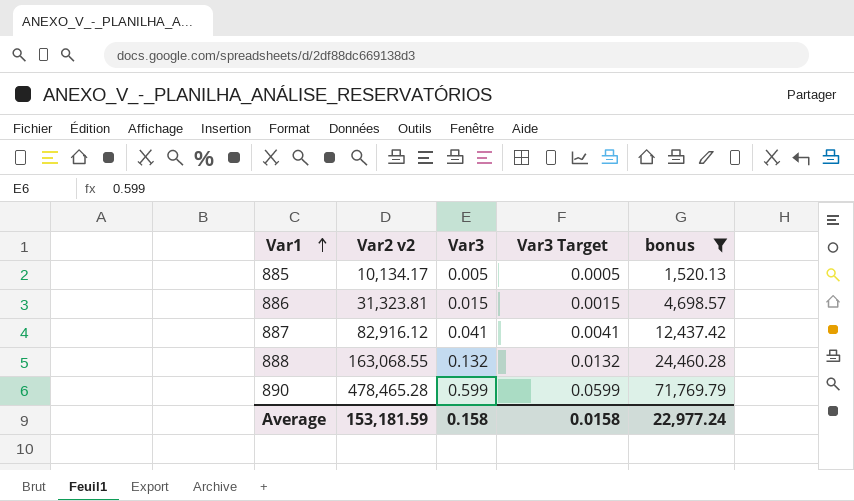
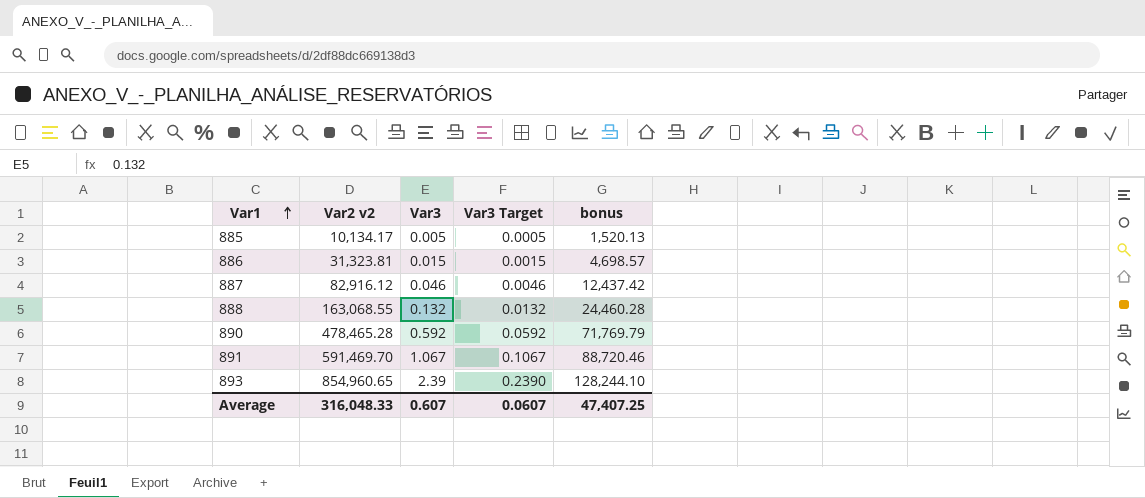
filter: bonus <= 71,769.79 -> none
887 | Var3: 0.041 -> 0.046
887 | Var3 Target: 0.0041 -> 0.0046
890 | Var3: 0.599 -> 0.592
890 | Var3 Target: 0.0599 -> 0.0592
Average | Var2 v2: 153,181.59 -> 316,048.33
Average | Var3: 0.158 -> 0.607
Average | Var3 Target: 0.0158 -> 0.0607
Average | bonus: 22,977.24 -> 47,407.25

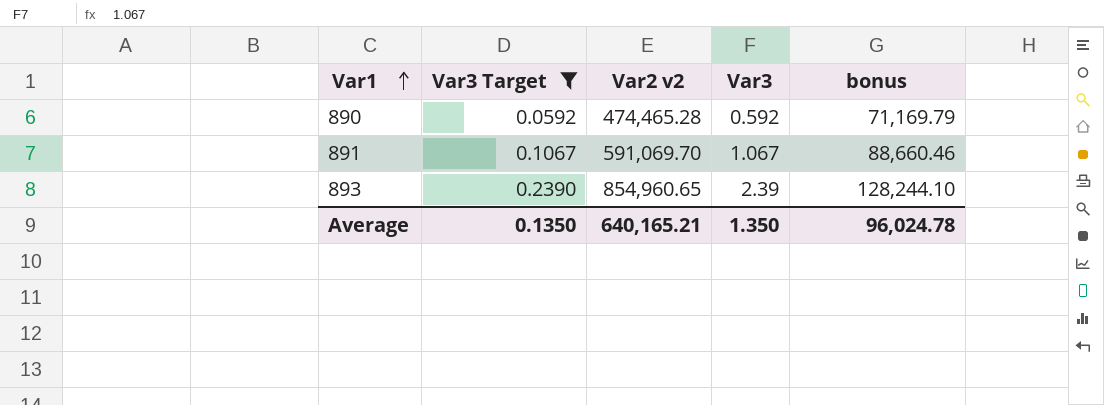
filter: none -> Var3 Target >= 0.0592
column Var3 Target | position: 4 -> 2
890 | Var2 v2: 478,465.28 -> 474,465.28
890 | bonus: 71,769.79 -> 71,169.79
891 | Var2 v2: 591,469.70 -> 591,069.70
891 | bonus: 88,720.46 -> 88,660.46
Average | Var3 Target: 0.0607 -> 0.1350
Average | Var2 v2: 316,048.33 -> 640,165.21
Average | Var3: 0.607 -> 1.350
Average | bonus: 47,407.25 -> 96,024.78

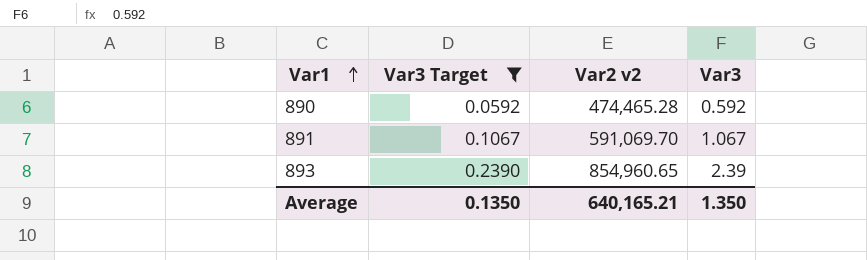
column bonus | formula: [Var2 v2] * 0.15 -> none

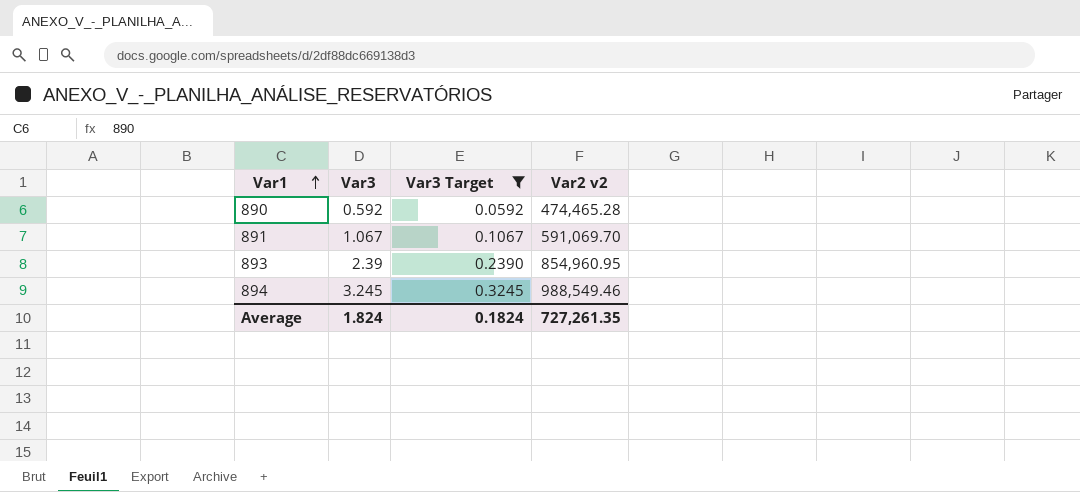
column Var3 | position: 4 -> 2
893 | Var2 v2: 854,960.65 -> 854,960.95
row 894: none -> 3.245 | 0.3245 | 988,549.46
Average | Var3: 1.350 -> 1.824
Average | Var3 Target: 0.1350 -> 0.1824
Average | Var2 v2: 640,165.21 -> 727,261.35

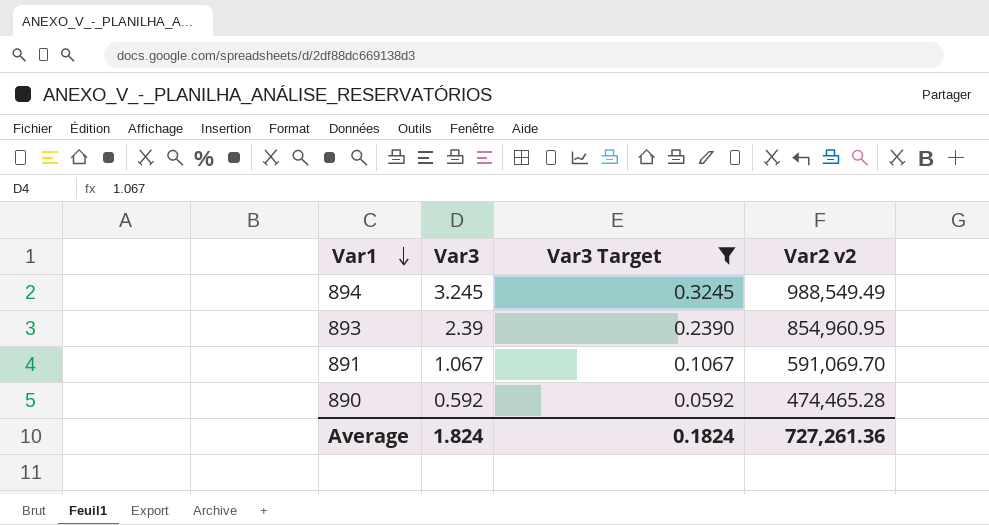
row order: Var1 ascending -> Var1 descending
894 | Var2 v2: 988,549.46 -> 988,549.49
Average | Var2 v2: 727,261.35 -> 727,261.36

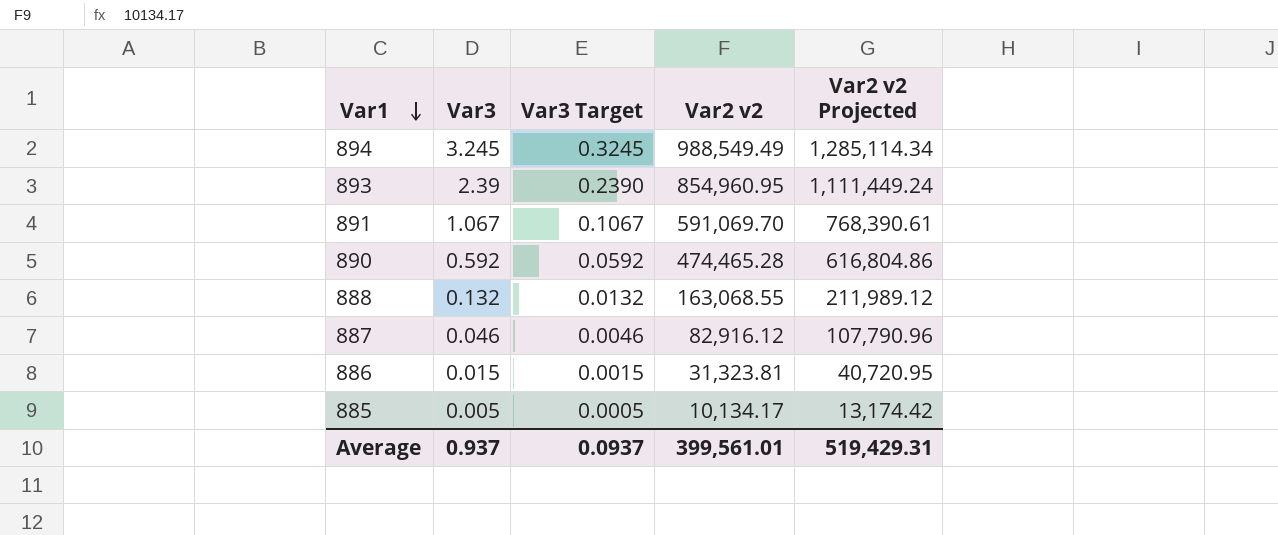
filter: Var3 Target >= 0.0592 -> none
column Var2 v2 Projected | formula: none -> [Var2 v2] * 1.3
Average | Var3: 1.824 -> 0.937
Average | Var3 Target: 0.1824 -> 0.0937
Average | Var2 v2: 727,261.36 -> 399,561.01

